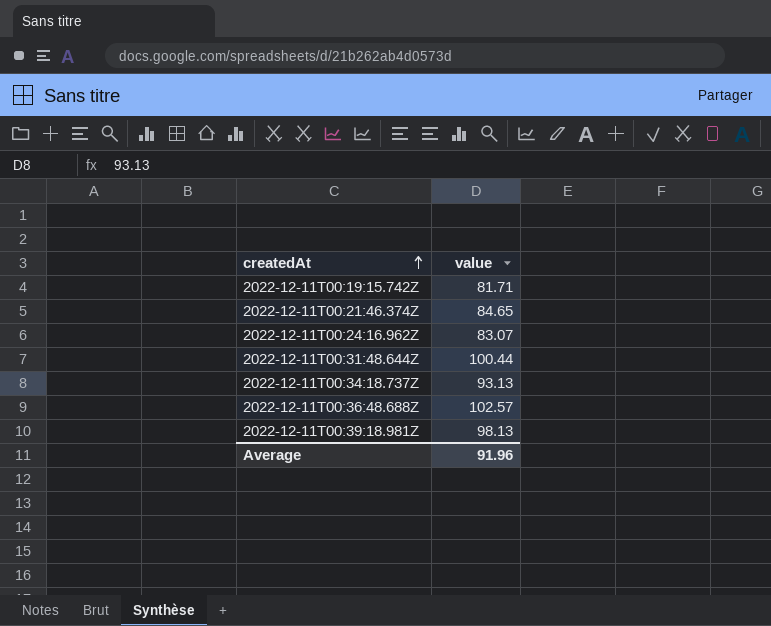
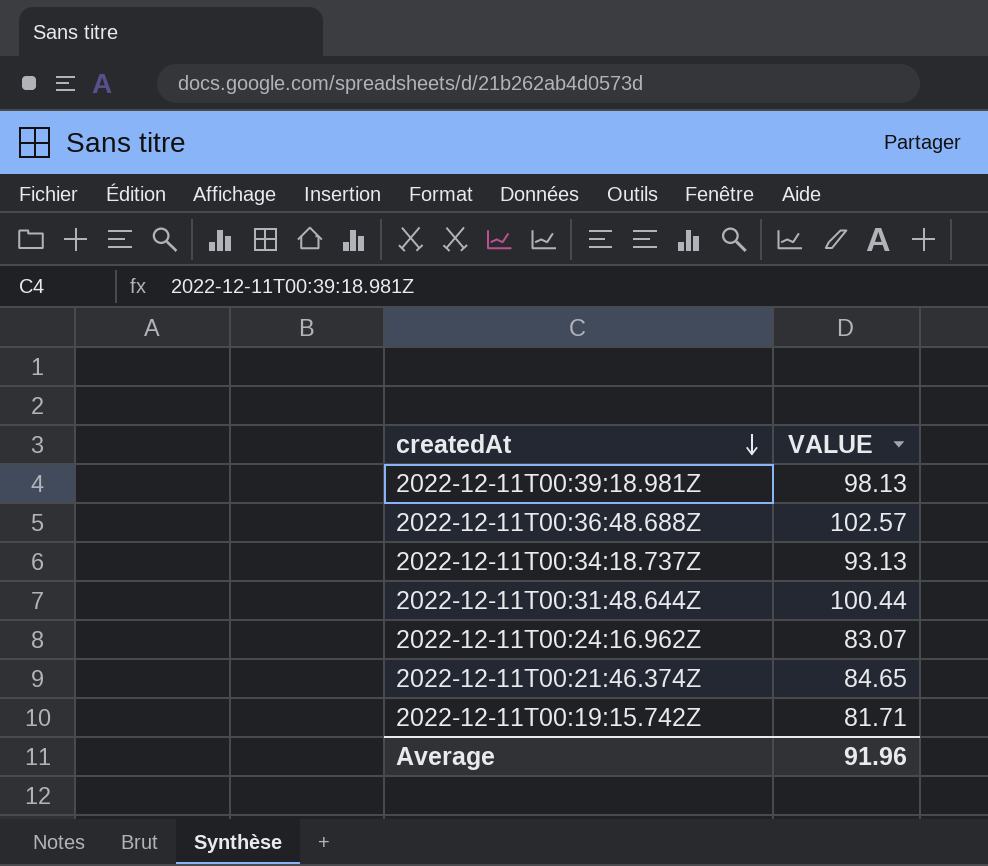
row order: createdAt ascending -> createdAt descending
column name: value -> VALUE

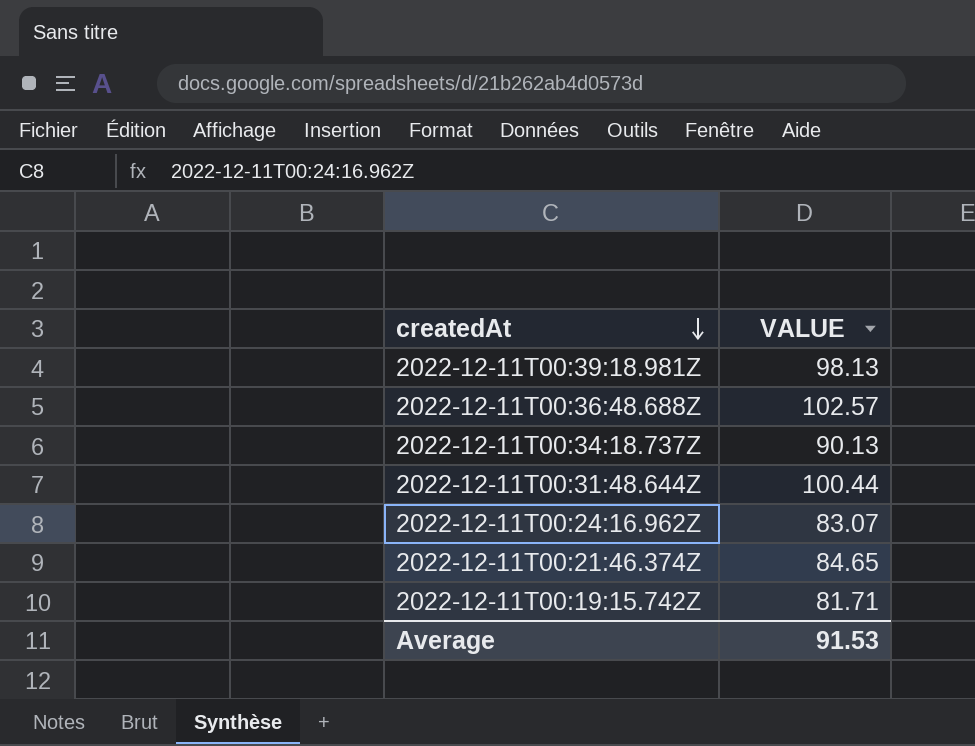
2022-12-11T00:34:18.737Z | VALUE: 93.13 -> 90.13
Average | VALUE: 91.96 -> 91.53

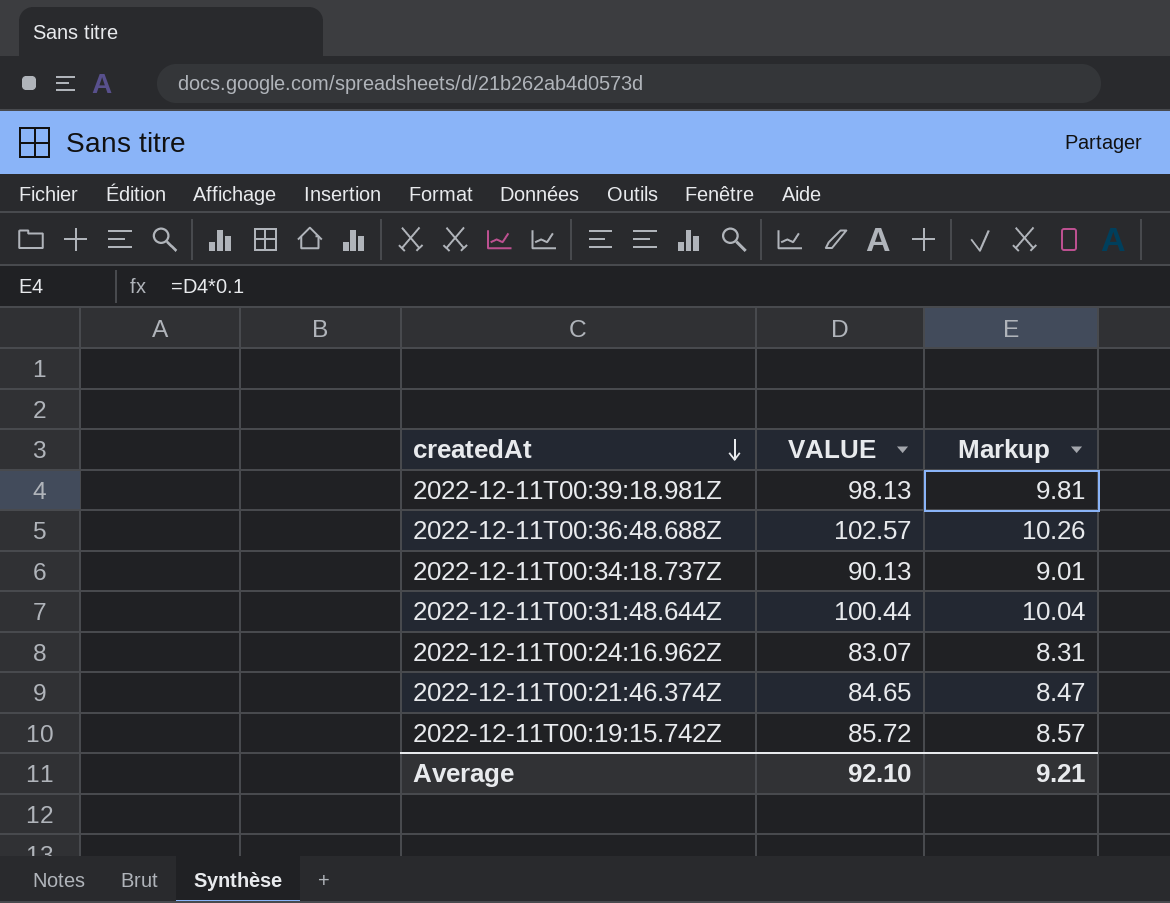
column Markup | formula: none -> [VALUE] * 0.1
2022-12-11T00:19:15.742Z | VALUE: 81.71 -> 85.72
Average | VALUE: 91.53 -> 92.10

